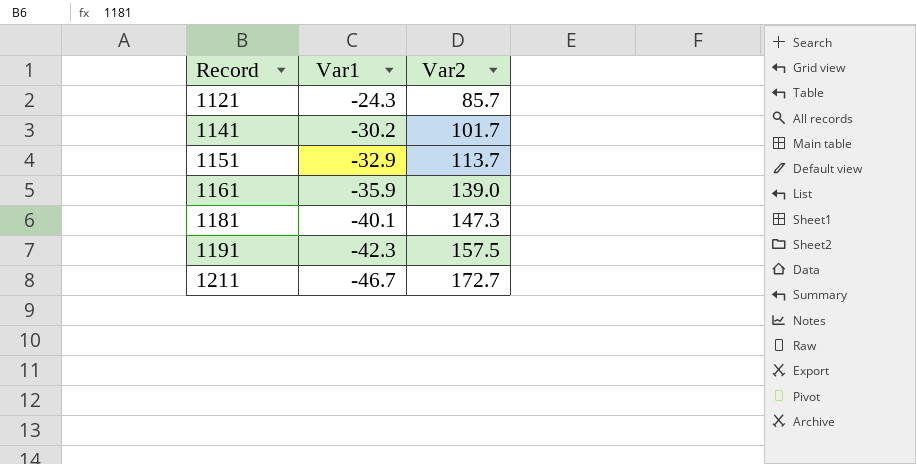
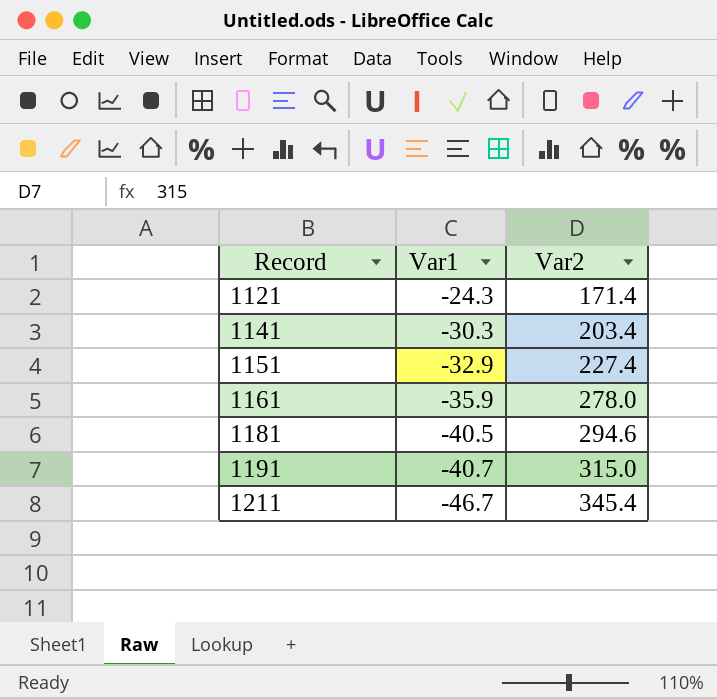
1121 | Var2: 85.7 -> 171.4
1141 | Var1: -30.2 -> -30.3
1141 | Var2: 101.7 -> 203.4
1151 | Var2: 113.7 -> 227.4
1161 | Var2: 139.0 -> 278.0
1181 | Var1: -40.1 -> -40.5
1181 | Var2: 147.3 -> 294.6
1191 | Var1: -42.3 -> -40.7
1191 | Var2: 157.5 -> 315.0
1211 | Var2: 172.7 -> 345.4

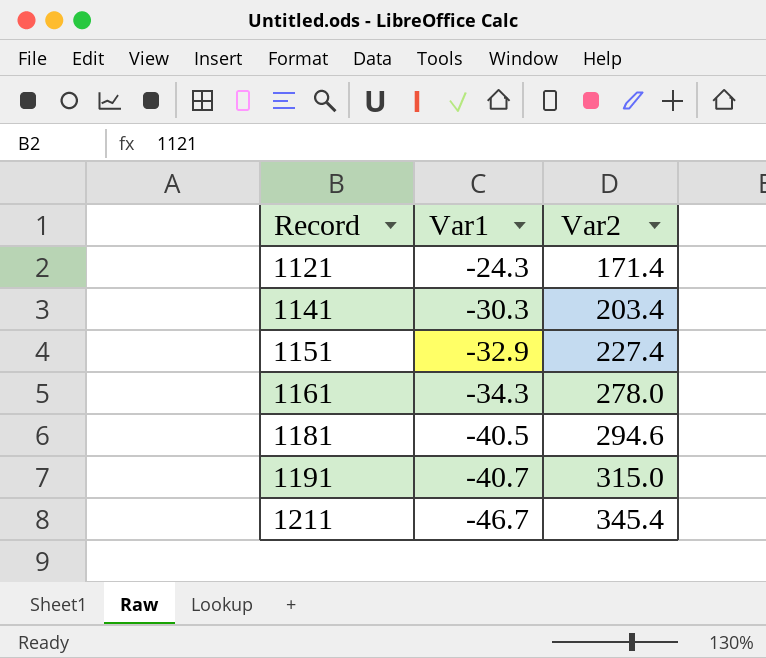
1161 | Var1: -35.9 -> -34.3

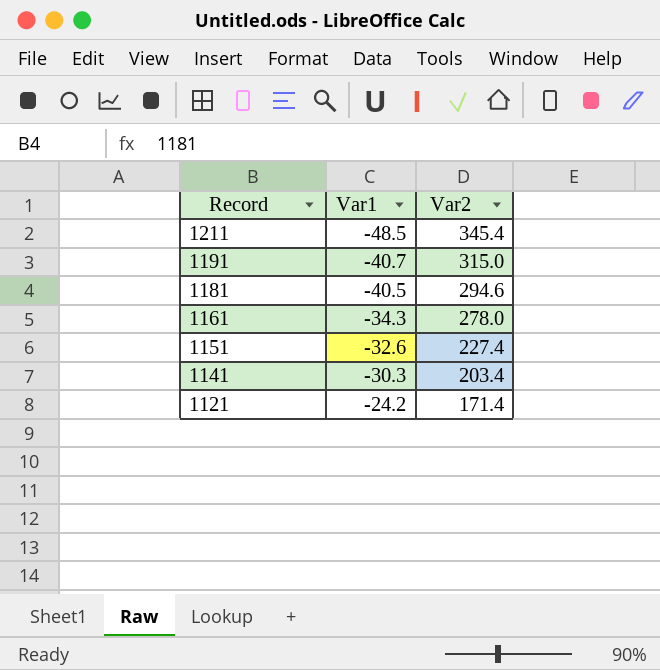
row order: Record ascending -> Record descending
1211 | Var1: -46.7 -> -48.5
1151 | Var1: -32.9 -> -32.6
1121 | Var1: -24.3 -> -24.2

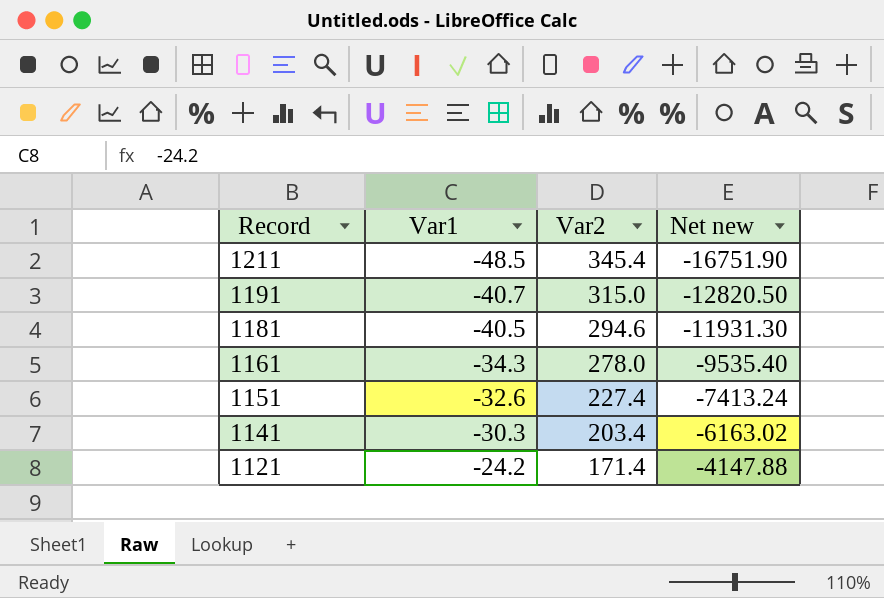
column Net new | formula: none -> [Var1] * [Var2]

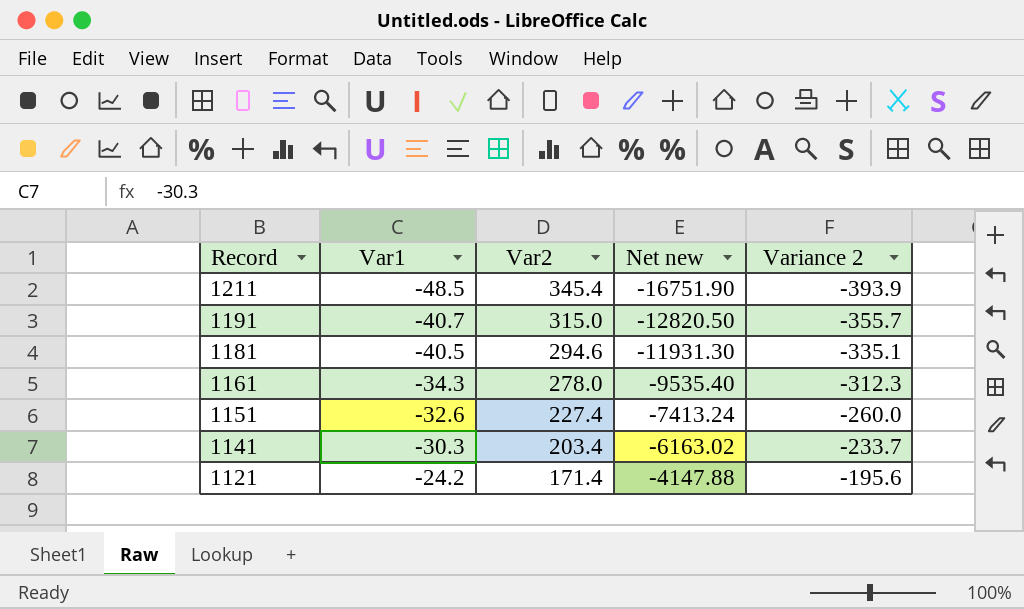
column Variance 2 | formula: none -> [Var1] - [Var2]

